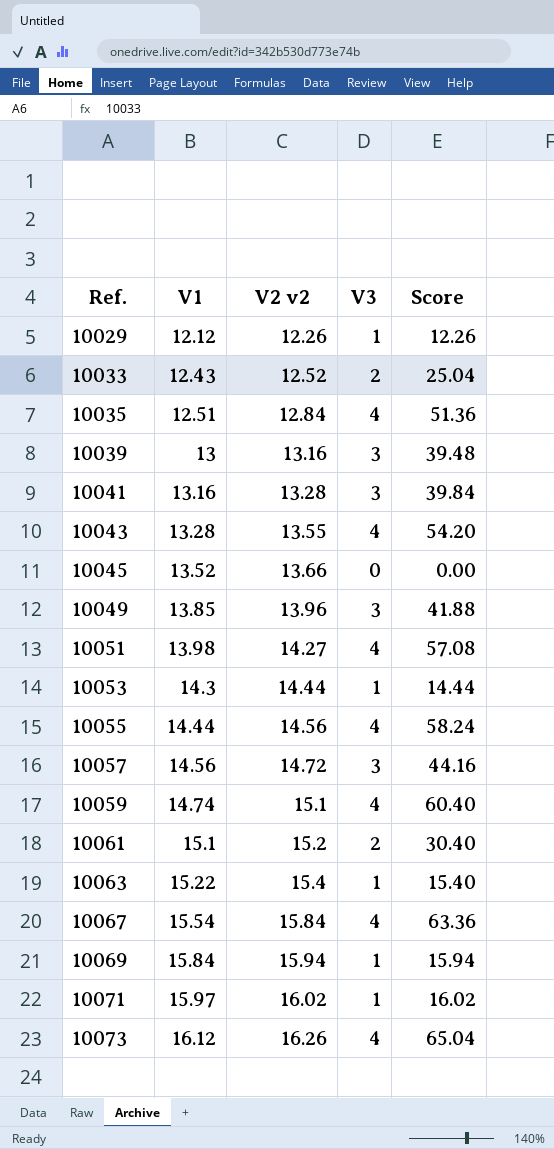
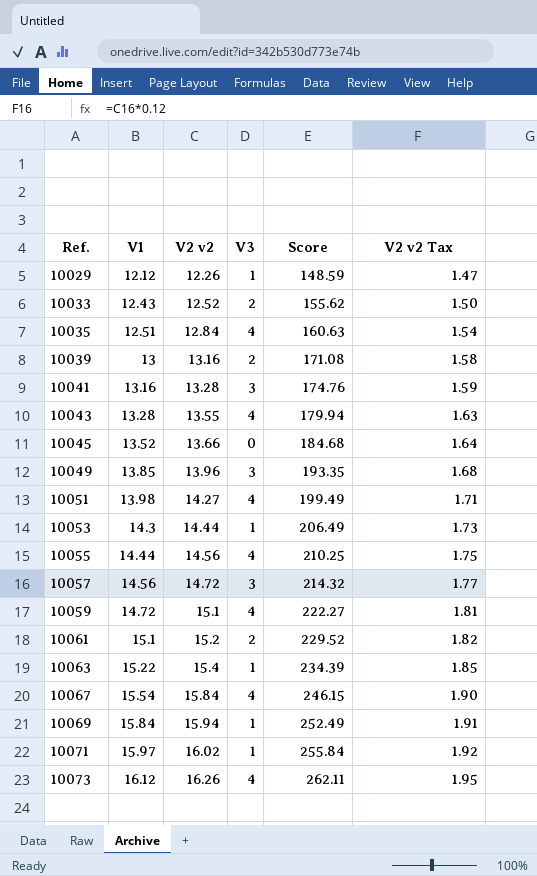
column Score | formula: [V2 v2] * [V3] -> [V1] * [V2 v2]
column V2 v2 Tax | formula: none -> [V2 v2] * 0.12
10039 | V3: 3 -> 2
10059 | V1: 14.74 -> 14.72

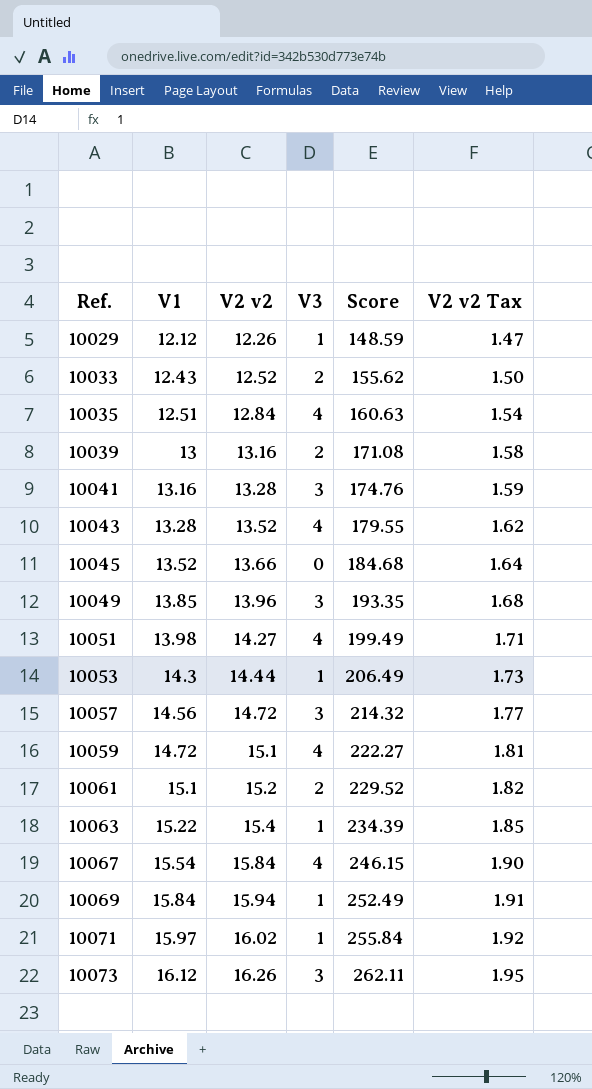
row 10055: 14.44 | 14.56 | 4 | 210.25 | 1.75 -> none
10043 | V2 v2: 13.55 -> 13.52
10043 | Score: 179.94 -> 179.55
10043 | V2 v2 Tax: 1.63 -> 1.62
10073 | V3: 4 -> 3

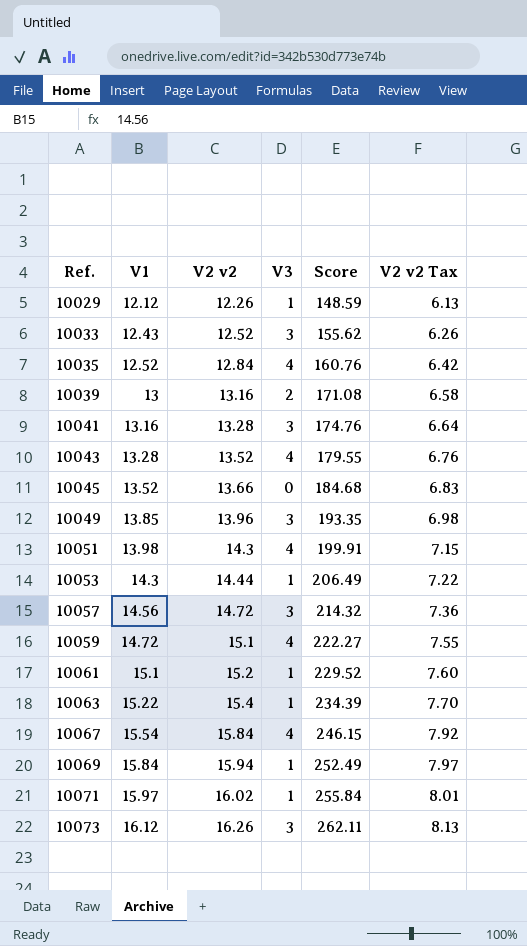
column V2 v2 Tax | formula: [V2 v2] * 0.12 -> [V2 v2] * 0.5
10033 | V3: 2 -> 3
10035 | V1: 12.51 -> 12.52
10035 | Score: 160.63 -> 160.76
10051 | V2 v2: 14.27 -> 14.3
10051 | Score: 199.49 -> 199.91
10061 | V3: 2 -> 1

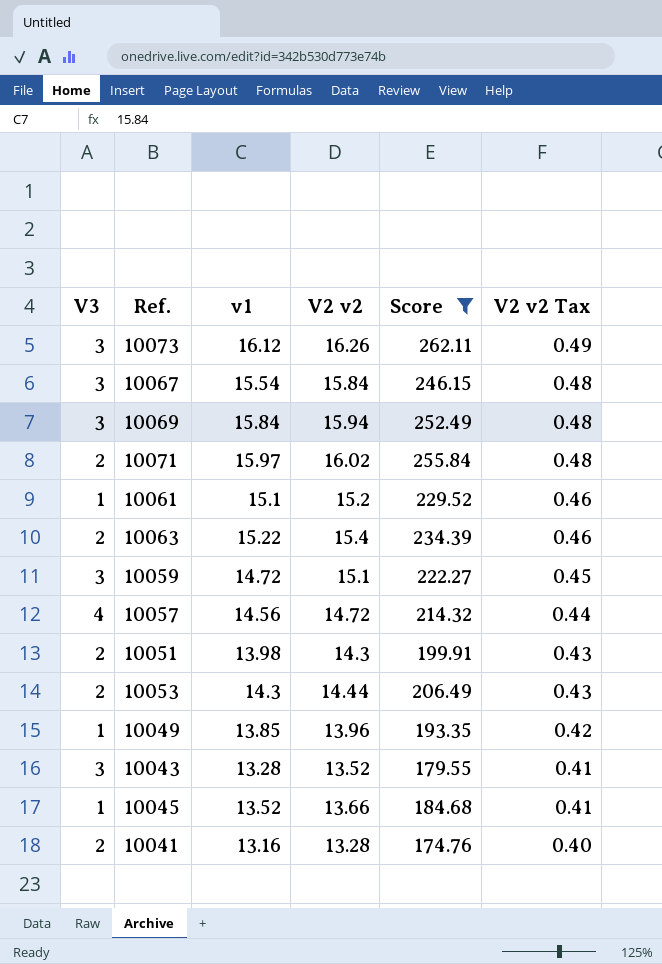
filter: none -> Score >= 174.76
row order: Ref. ascending -> V2 v2 Tax descending
column V3 | position: 4 -> 1
column name: V1 -> v1
column V2 v2 Tax | formula: [V2 v2] * 0.5 -> [V2 v2] * 0.03
10067 | V3: 4 -> 3
10069 | V3: 1 -> 3
10071 | V3: 1 -> 2
10063 | V3: 1 -> 2
10059 | V3: 4 -> 3
10057 | V3: 3 -> 4
10051 | V3: 4 -> 2
10053 | V3: 1 -> 2
10049 | V3: 3 -> 1
10043 | V3: 4 -> 3
10045 | V3: 0 -> 1
10041 | V3: 3 -> 2

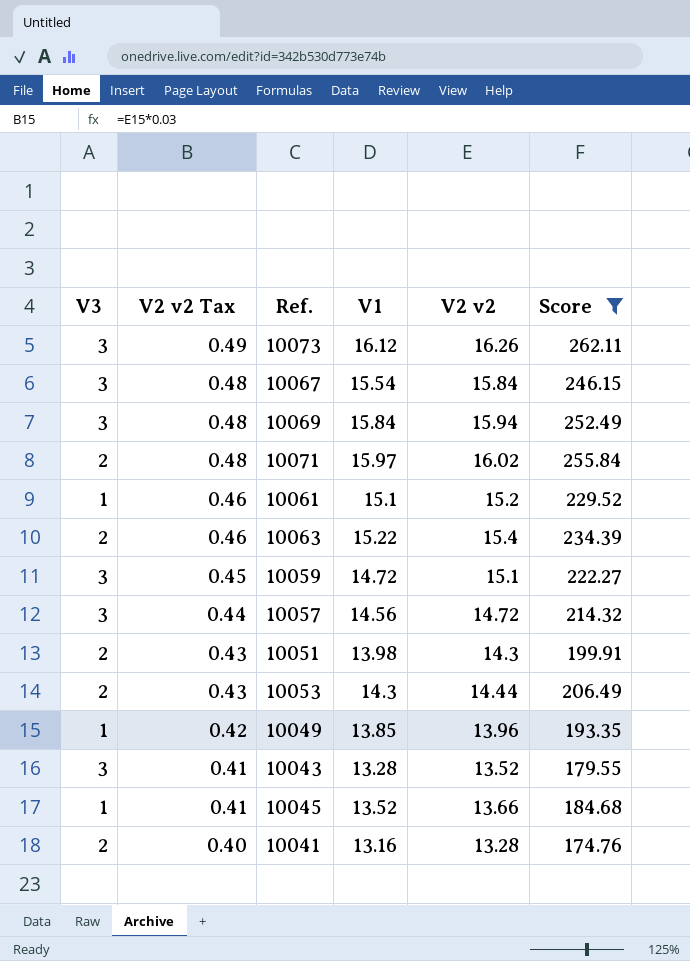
column V2 v2 Tax | position: 6 -> 2
column name: v1 -> V1
10057 | V3: 4 -> 3

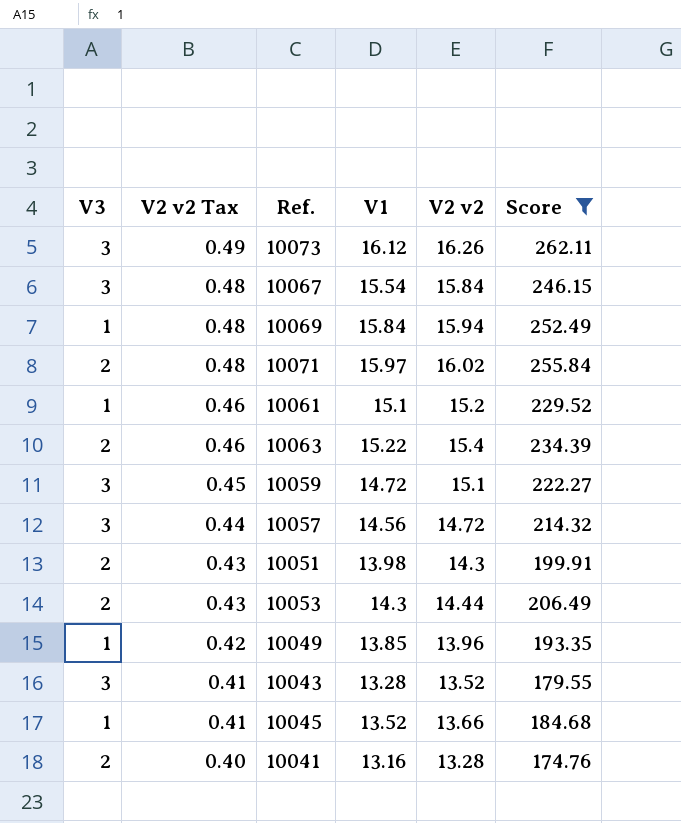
10069 | V3: 3 -> 1

